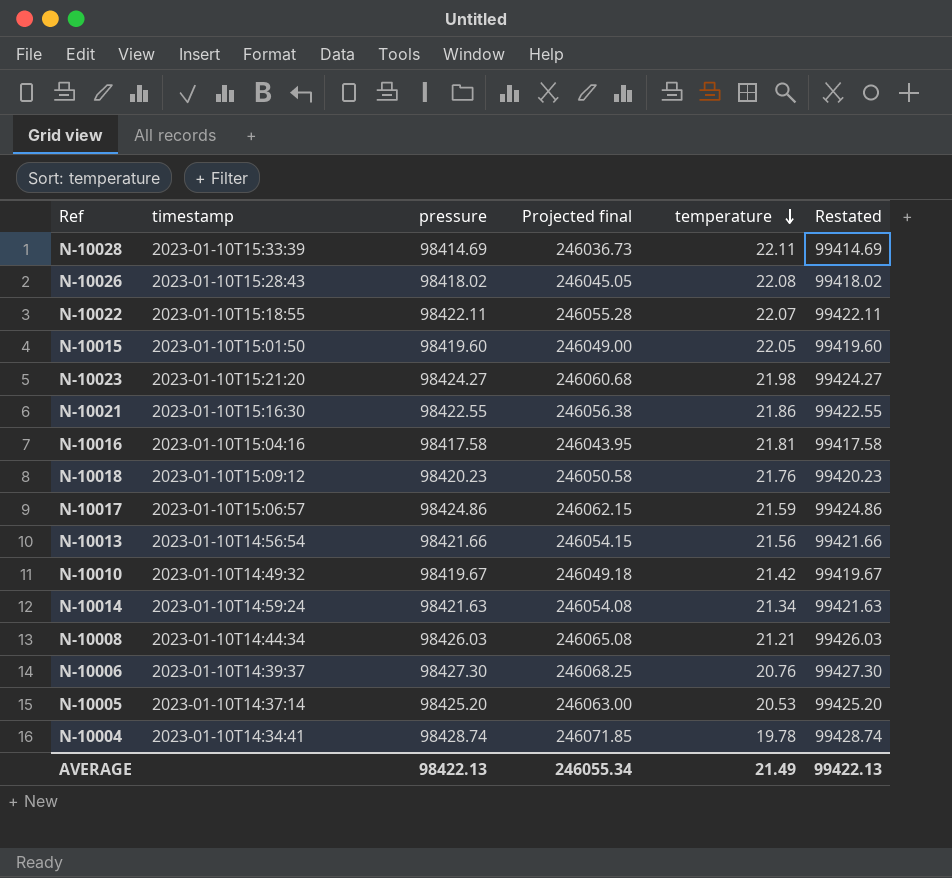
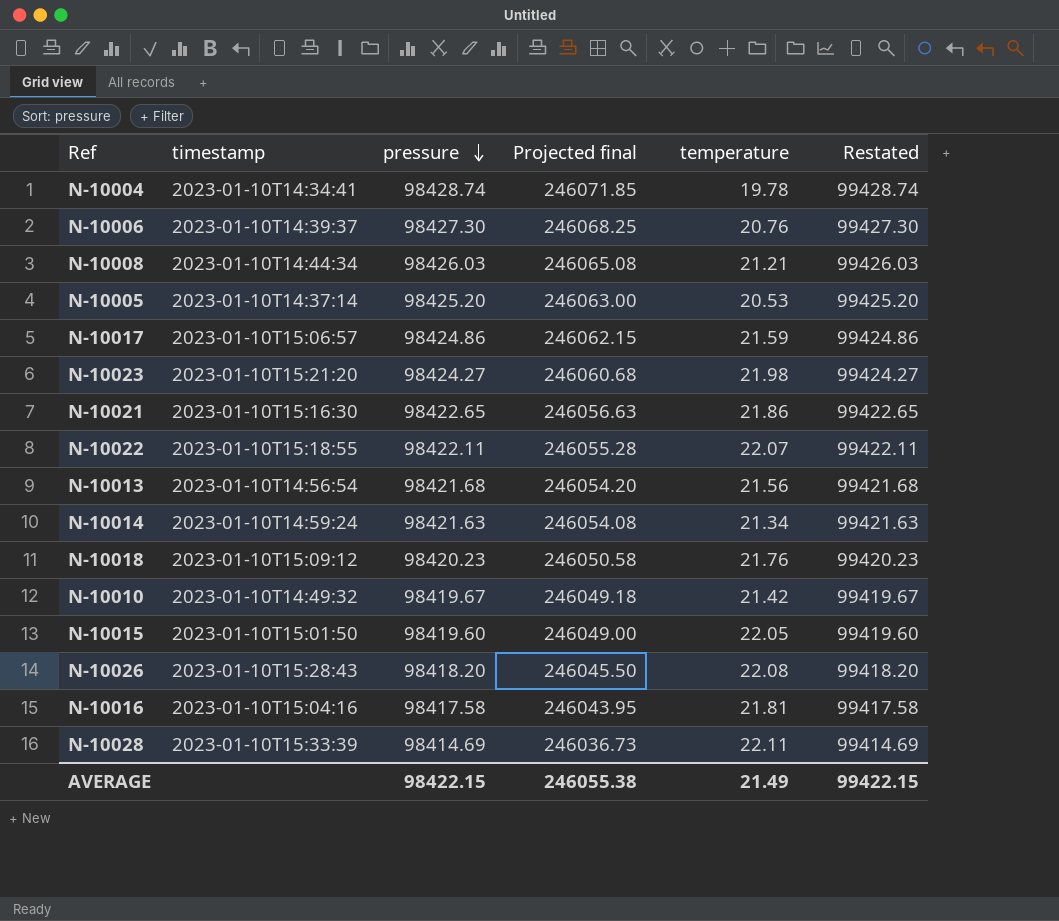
row order: temperature descending -> pressure descending
N-10021 | pressure: 98422.55 -> 98422.65
N-10021 | Projected final: 246056.38 -> 246056.63
N-10021 | Restated: 99422.55 -> 99422.65
N-10013 | pressure: 98421.66 -> 98421.68
N-10013 | Projected final: 246054.15 -> 246054.20
N-10013 | Restated: 99421.66 -> 99421.68
N-10026 | pressure: 98418.02 -> 98418.20
N-10026 | Projected final: 246045.05 -> 246045.50
N-10026 | Restated: 99418.02 -> 99418.20
AVERAGE | pressure: 98422.13 -> 98422.15
AVERAGE | Projected final: 246055.34 -> 246055.38
AVERAGE | Restated: 99422.13 -> 99422.15

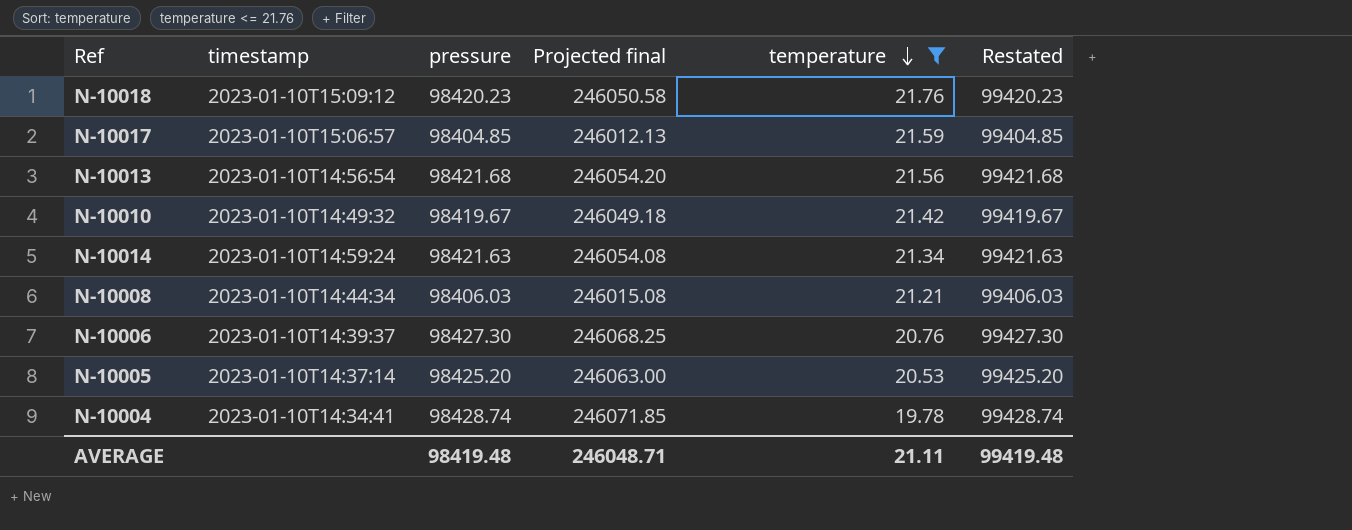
filter: none -> temperature <= 21.76
row order: pressure descending -> temperature descending
N-10017 | pressure: 98424.86 -> 98404.85
N-10017 | Projected final: 246062.15 -> 246012.13
N-10017 | Restated: 99424.86 -> 99404.85
N-10008 | pressure: 98426.03 -> 98406.03
N-10008 | Projected final: 246065.08 -> 246015.08
N-10008 | Restated: 99426.03 -> 99406.03
AVERAGE | pressure: 98422.15 -> 98419.48
AVERAGE | Projected final: 246055.38 -> 246048.71
AVERAGE | temperature: 21.49 -> 21.11
AVERAGE | Restated: 99422.15 -> 99419.48

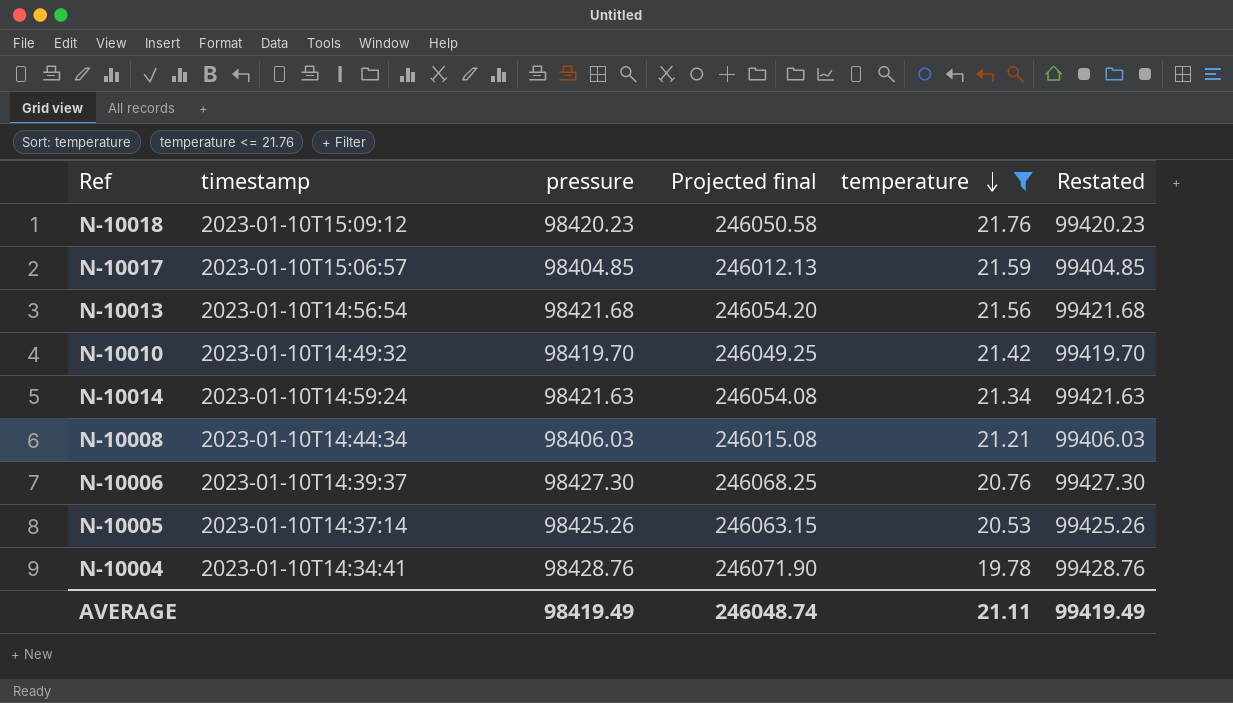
N-10010 | pressure: 98419.67 -> 98419.70
N-10010 | Projected final: 246049.18 -> 246049.25
N-10010 | Restated: 99419.67 -> 99419.70
N-10005 | pressure: 98425.20 -> 98425.26
N-10005 | Projected final: 246063.00 -> 246063.15
N-10005 | Restated: 99425.20 -> 99425.26
N-10004 | pressure: 98428.74 -> 98428.76
N-10004 | Projected final: 246071.85 -> 246071.90
N-10004 | Restated: 99428.74 -> 99428.76
AVERAGE | pressure: 98419.48 -> 98419.49
AVERAGE | Projected final: 246048.71 -> 246048.74
AVERAGE | Restated: 99419.48 -> 99419.49

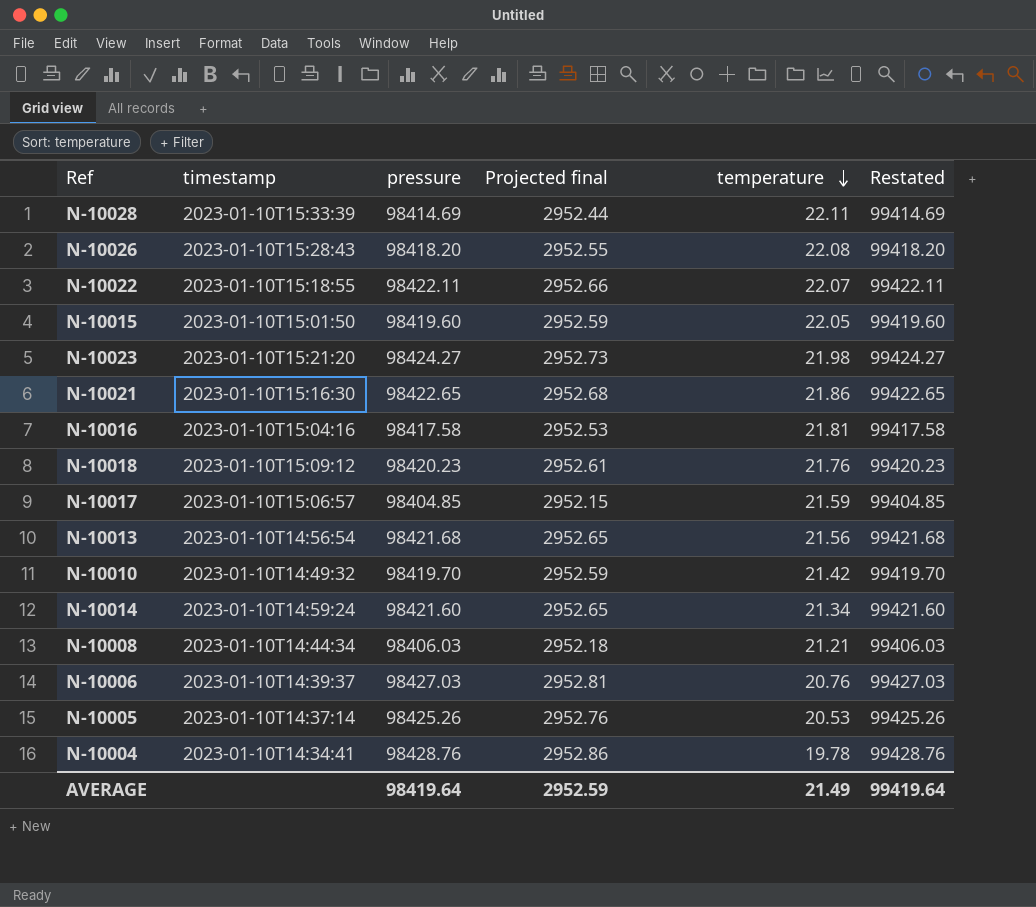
filter: temperature <= 21.76 -> none
column Projected final | formula: [pressure] * 2.5 -> [pressure] * 0.03
N-10014 | pressure: 98421.63 -> 98421.60
N-10014 | Restated: 99421.63 -> 99421.60
N-10006 | pressure: 98427.30 -> 98427.03
N-10006 | Restated: 99427.30 -> 99427.03
AVERAGE | pressure: 98419.49 -> 98419.64
AVERAGE | Projected final: 246048.74 -> 2952.59
AVERAGE | temperature: 21.11 -> 21.49
AVERAGE | Restated: 99419.49 -> 99419.64

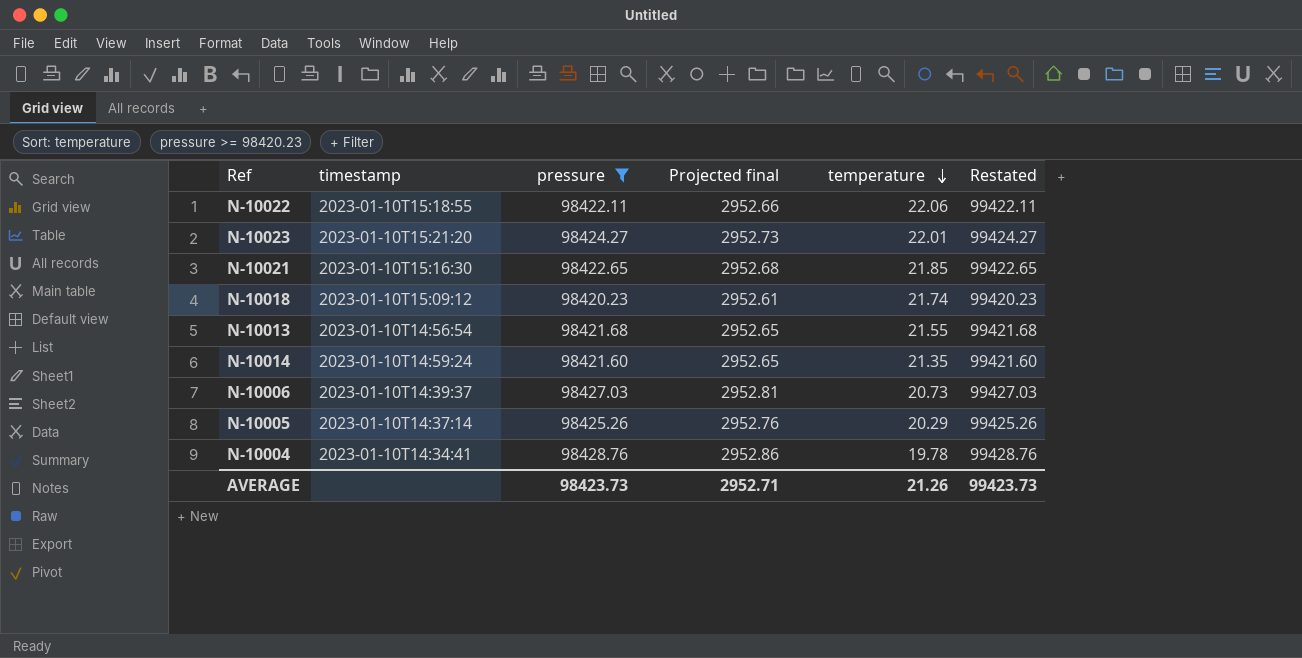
filter: none -> pressure >= 98420.23
N-10022 | temperature: 22.07 -> 22.06
N-10023 | temperature: 21.98 -> 22.01
N-10021 | temperature: 21.86 -> 21.85
N-10018 | temperature: 21.76 -> 21.74
N-10013 | temperature: 21.56 -> 21.55
N-10014 | temperature: 21.34 -> 21.35
N-10006 | temperature: 20.76 -> 20.73
N-10005 | temperature: 20.53 -> 20.29
AVERAGE | pressure: 98419.64 -> 98423.73
AVERAGE | Projected final: 2952.59 -> 2952.71
AVERAGE | temperature: 21.49 -> 21.26
AVERAGE | Restated: 99419.64 -> 99423.73

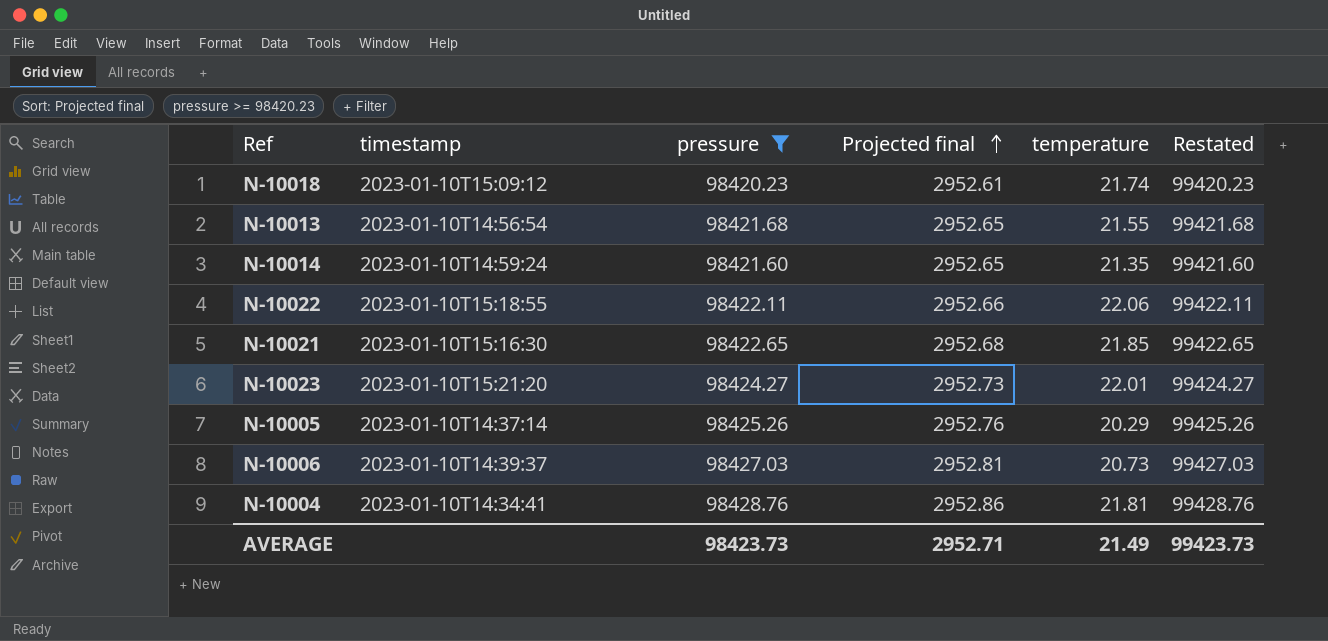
row order: temperature descending -> Projected final ascending
N-10004 | temperature: 19.78 -> 21.81
AVERAGE | temperature: 21.26 -> 21.49

